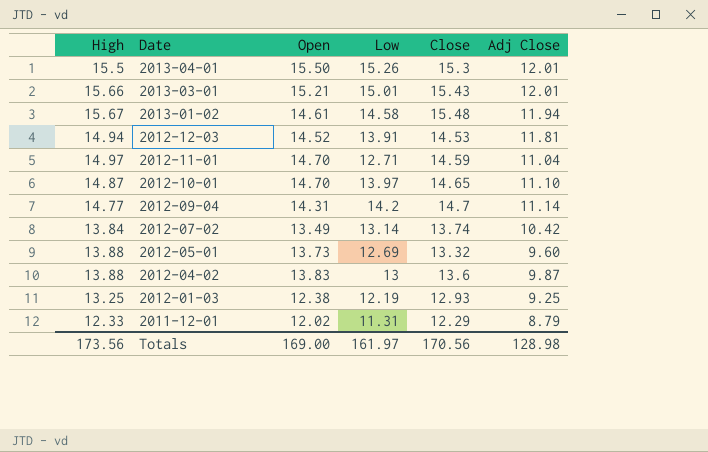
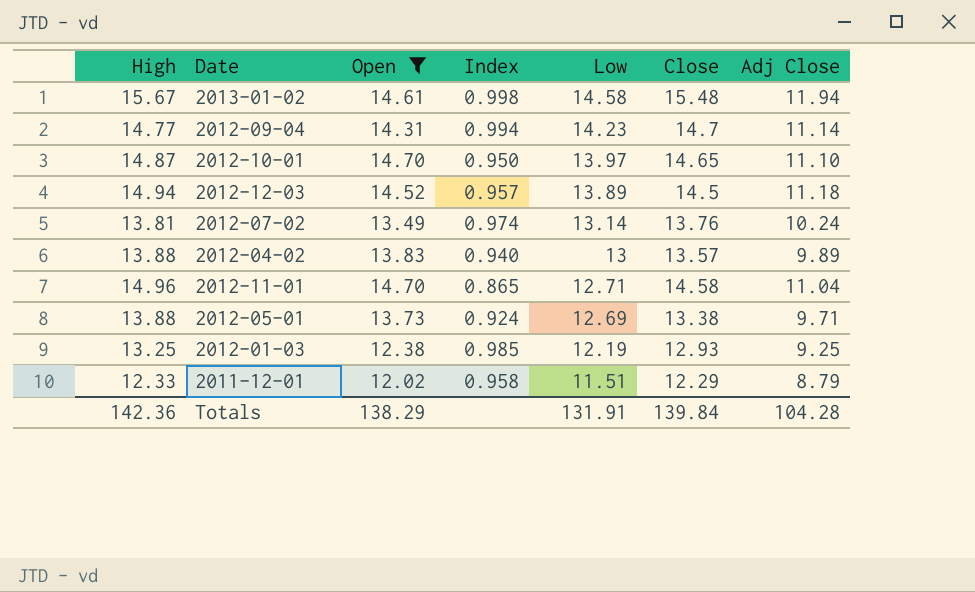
filter: none -> Open <= 14.70
row order: Date descending -> Low descending
column Index | formula: none -> [Low] / [Open]
2012-09-04 | Low: 14.2 -> 14.23
2012-12-03 | Low: 13.91 -> 13.89
2012-12-03 | Close: 14.53 -> 14.5
2012-12-03 | Adj Close: 11.81 -> 11.18
2012-07-02 | High: 13.84 -> 13.81
2012-07-02 | Close: 13.74 -> 13.76
2012-07-02 | Adj Close: 10.42 -> 10.24
2012-04-02 | Close: 13.6 -> 13.57
2012-04-02 | Adj Close: 9.87 -> 9.89
2012-11-01 | High: 14.97 -> 14.96
2012-11-01 | Close: 14.59 -> 14.58
2012-05-01 | Close: 13.32 -> 13.38
2012-05-01 | Adj Close: 9.60 -> 9.71
2011-12-01 | Low: 11.31 -> 11.51
Totals | High: 173.56 -> 142.36
Totals | Open: 169.00 -> 138.29
Totals | Low: 161.97 -> 131.91
Totals | Close: 170.56 -> 139.84
Totals | Adj Close: 128.98 -> 104.28

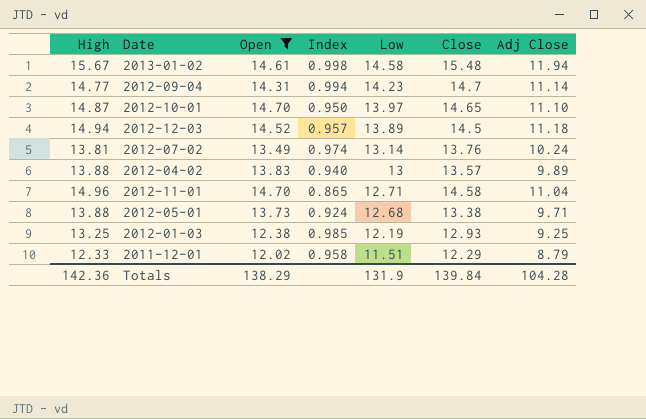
2012-05-01 | Low: 12.69 -> 12.68
Totals | Low: 131.91 -> 131.9

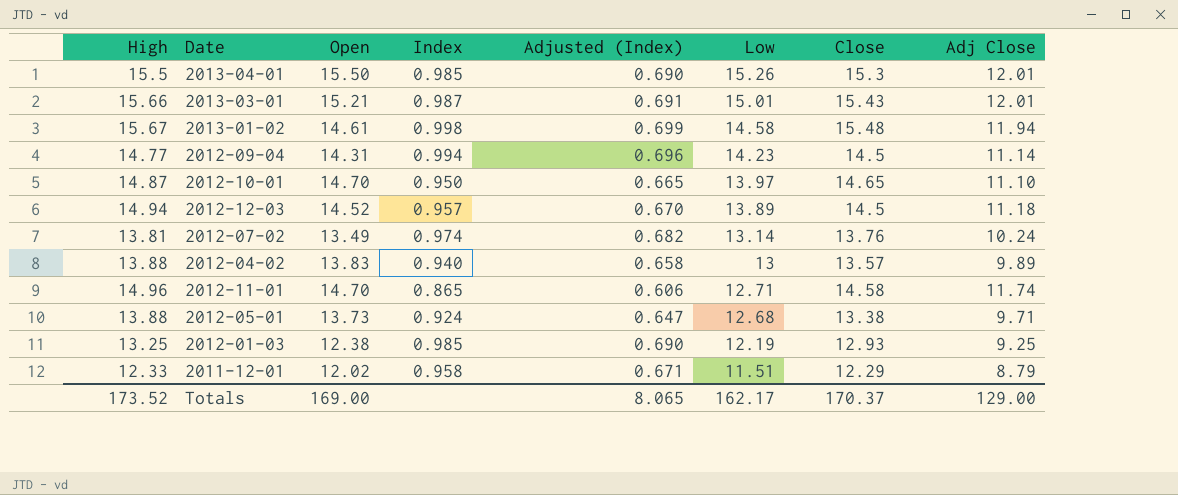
filter: Open <= 14.70 -> none
column Adjusted (Index) | formula: none -> [Index] * 0.7
2012-09-04 | Close: 14.7 -> 14.5
2012-11-01 | Adj Close: 11.04 -> 11.74
Totals | High: 142.36 -> 173.52
Totals | Open: 138.29 -> 169.00
Totals | Low: 131.9 -> 162.17
Totals | Close: 139.84 -> 170.37
Totals | Adj Close: 104.28 -> 129.00

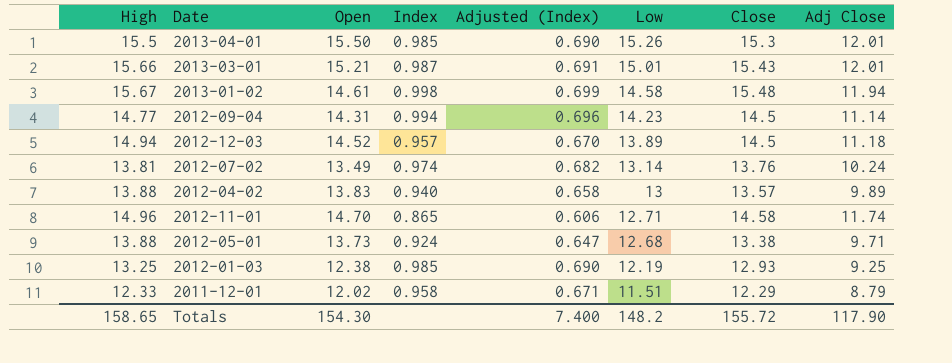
row 2012-10-01: 14.87 | 14.70 | 0.950 | 0.665 | 13.97 | 14.65 | 11.10 -> none
Totals | High: 173.52 -> 158.65
Totals | Open: 169.00 -> 154.30
Totals | Adjusted (Index): 8.065 -> 7.400
Totals | Low: 162.17 -> 148.2
Totals | Close: 170.37 -> 155.72
Totals | Adj Close: 129.00 -> 117.90

